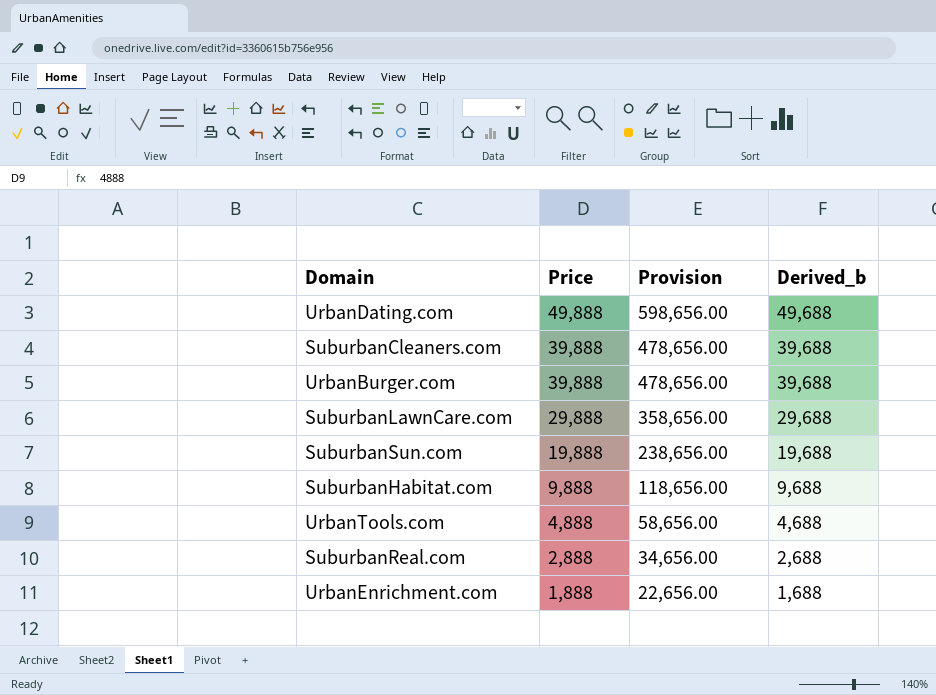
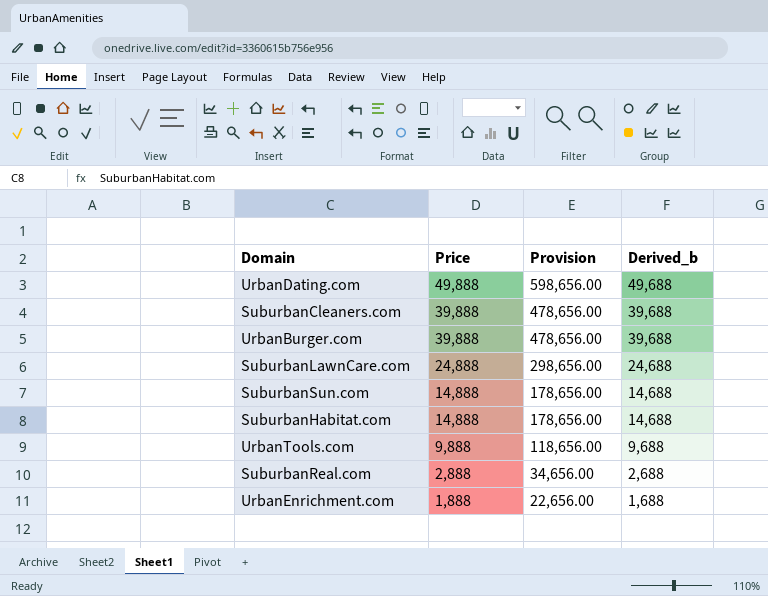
SuburbanLawnCare.com | Price: 29,888 -> 24,888
SuburbanLawnCare.com | Provision: 358,656.00 -> 298,656.00
SuburbanLawnCare.com | Derived_b: 29,688 -> 24,688
SuburbanSun.com | Price: 19,888 -> 14,888
SuburbanSun.com | Provision: 238,656.00 -> 178,656.00
SuburbanSun.com | Derived_b: 19,688 -> 14,688
SuburbanHabitat.com | Price: 9,888 -> 14,888
SuburbanHabitat.com | Provision: 118,656.00 -> 178,656.00
SuburbanHabitat.com | Derived_b: 9,688 -> 14,688
UrbanTools.com | Price: 4,888 -> 9,888
UrbanTools.com | Provision: 58,656.00 -> 118,656.00
UrbanTools.com | Derived_b: 4,688 -> 9,688

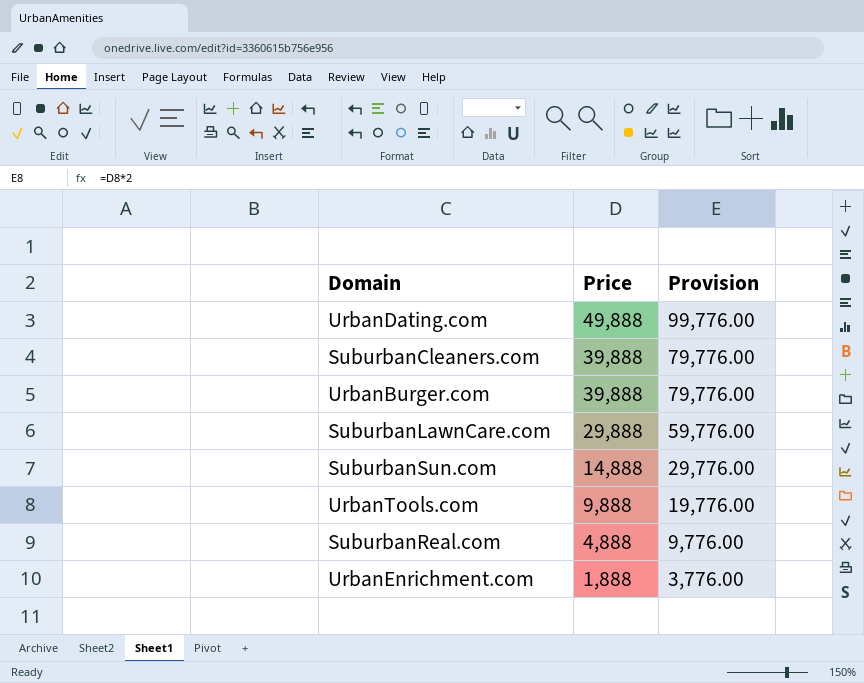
column Derived_b | formula: [Price] - 200 -> none
column Provision | formula: [Price] * 12 -> [Price] * 2
row SuburbanHabitat.com: 14,888 | 178,656.00 | 14,688 -> none
SuburbanLawnCare.com | Price: 24,888 -> 29,888
SuburbanReal.com | Price: 2,888 -> 4,888

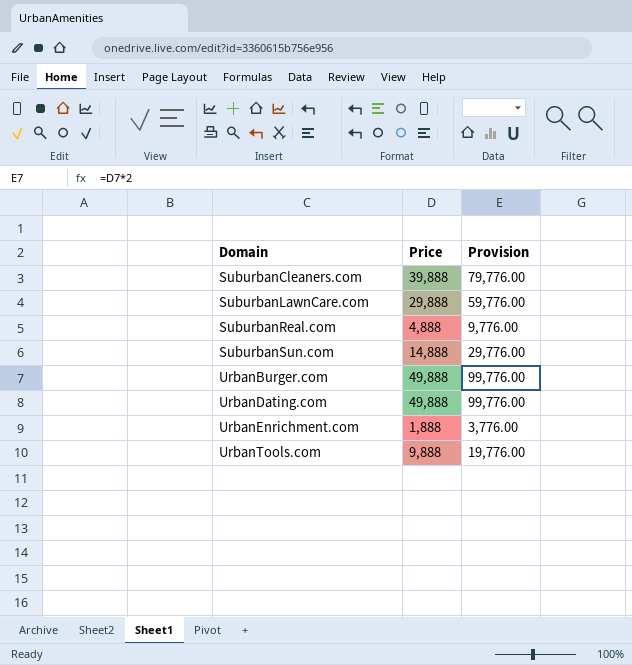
row order: Price descending -> Domain ascending
UrbanBurger.com | Price: 39,888 -> 49,888
UrbanBurger.com | Provision: 79,776.00 -> 99,776.00

